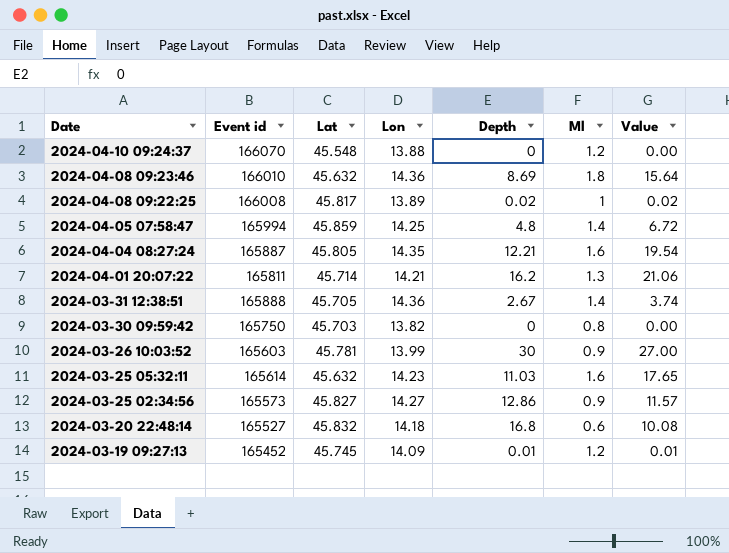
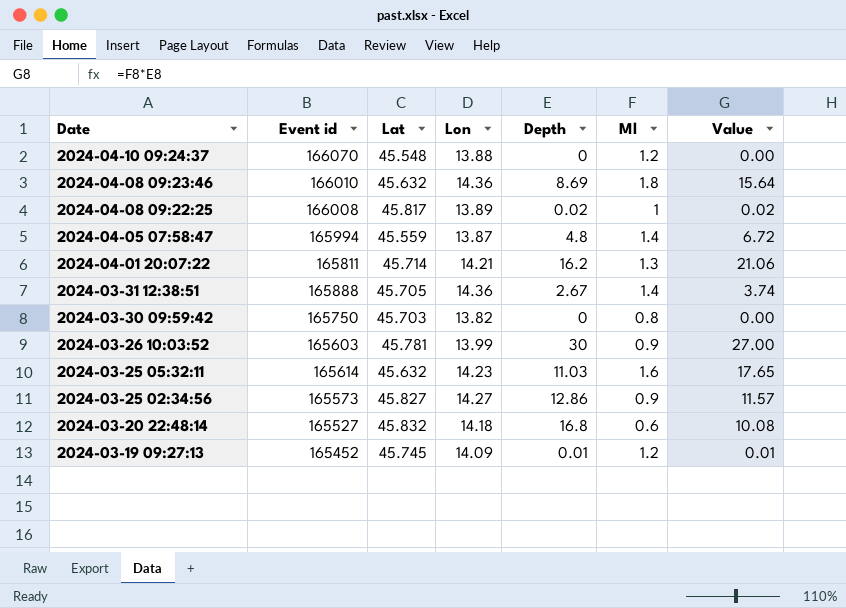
row 2024-04-04 08:27:24: 165887 | 45.805 | 14.35 | 12.21 | 1.6 | 19.54 -> none
2024-04-05 07:58:47 | Lat: 45.859 -> 45.559
2024-04-05 07:58:47 | Lon: 14.25 -> 13.87

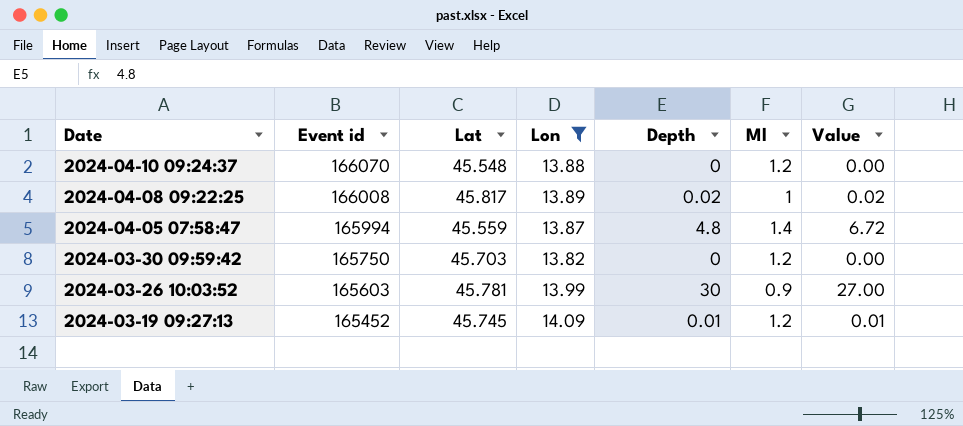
filter: none -> Lon <= 14.09
2024-03-30 09:59:42 | Ml: 0.8 -> 1.2

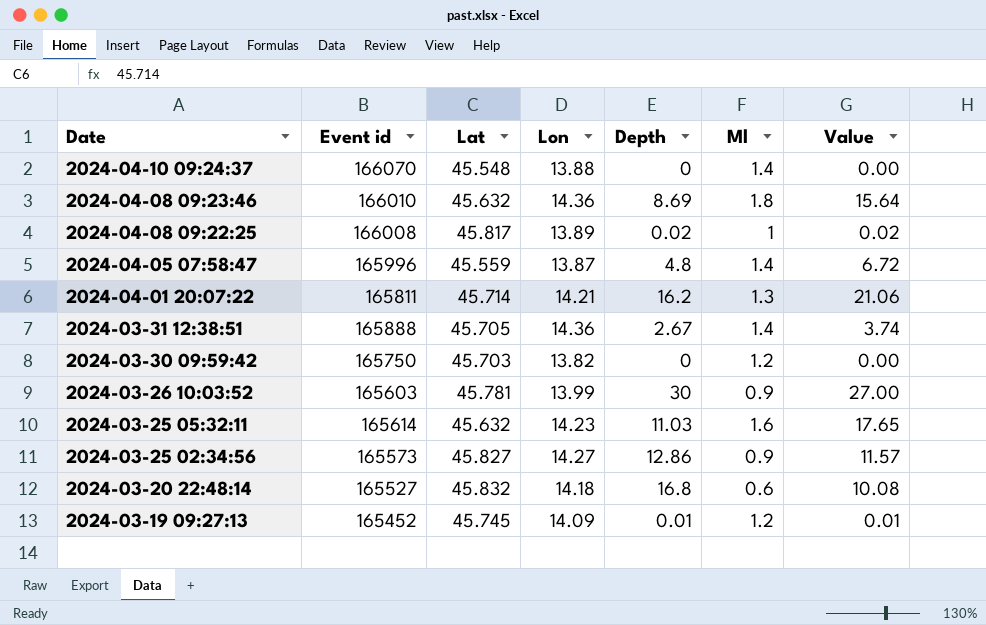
filter: Lon <= 14.09 -> none
2024-04-10 09:24:37 | Ml: 1.2 -> 1.4
2024-04-05 07:58:47 | Event id: 165994 -> 165996

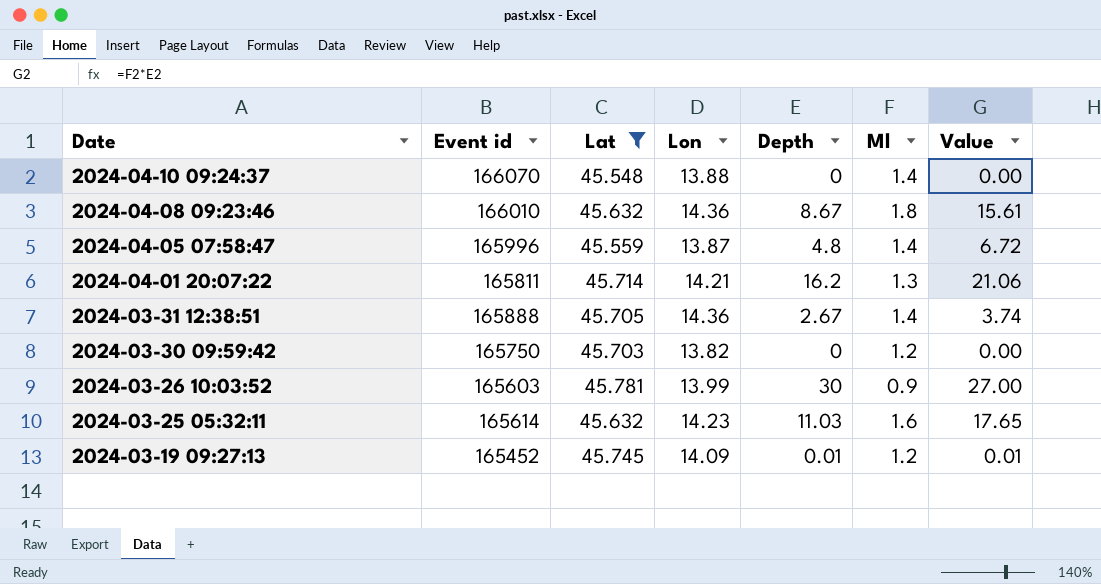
filter: none -> Lat <= 45.781
2024-04-08 09:23:46 | Depth: 8.69 -> 8.67
2024-04-08 09:23:46 | Value: 15.64 -> 15.61

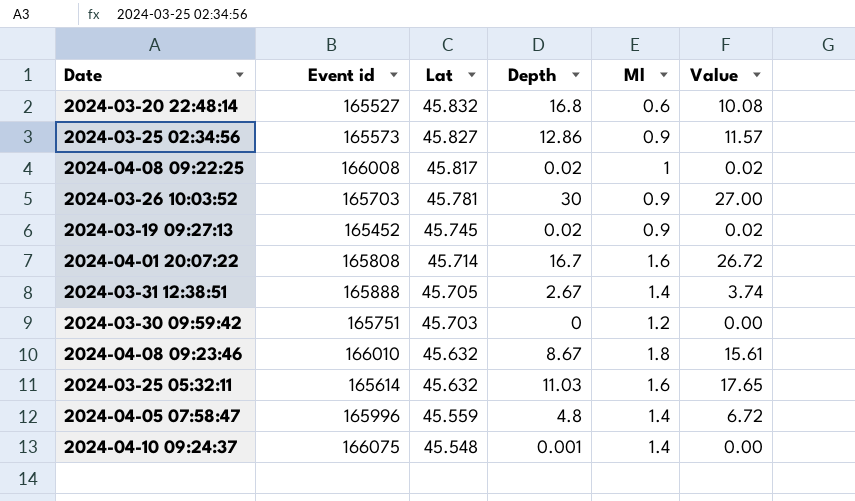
filter: Lat <= 45.781 -> none
row order: Date descending -> Lat descending
column Lon | position: 4 -> none
2024-03-26 10:03:52 | Event id: 165603 -> 165703
2024-03-19 09:27:13 | Depth: 0.01 -> 0.02
2024-03-19 09:27:13 | Ml: 1.2 -> 0.9
2024-03-19 09:27:13 | Value: 0.01 -> 0.02
2024-04-01 20:07:22 | Event id: 165811 -> 165808
2024-04-01 20:07:22 | Depth: 16.2 -> 16.7
2024-04-01 20:07:22 | Ml: 1.3 -> 1.6
2024-04-01 20:07:22 | Value: 21.06 -> 26.72
2024-03-30 09:59:42 | Event id: 165750 -> 165751
2024-04-10 09:24:37 | Event id: 166070 -> 166075
2024-04-10 09:24:37 | Depth: 0 -> 0.001

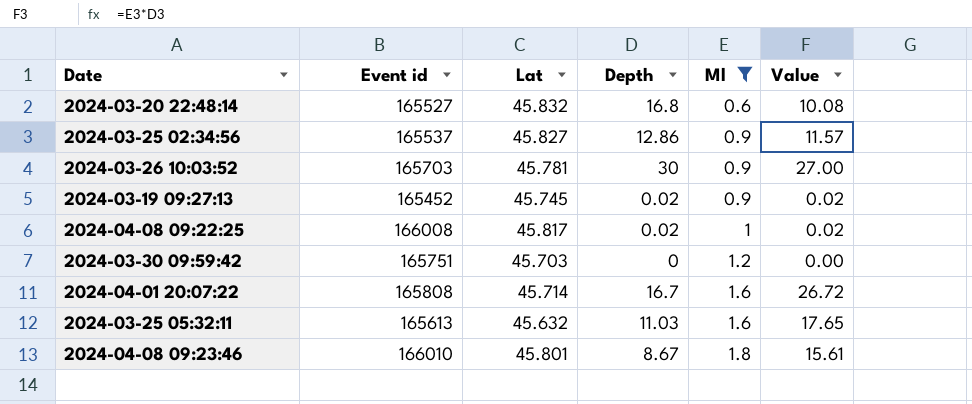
filter: none -> Ml != 1.4
row order: Lat descending -> Ml ascending
2024-03-25 02:34:56 | Event id: 165573 -> 165537
2024-03-25 05:32:11 | Event id: 165614 -> 165613
2024-04-08 09:23:46 | Lat: 45.632 -> 45.801

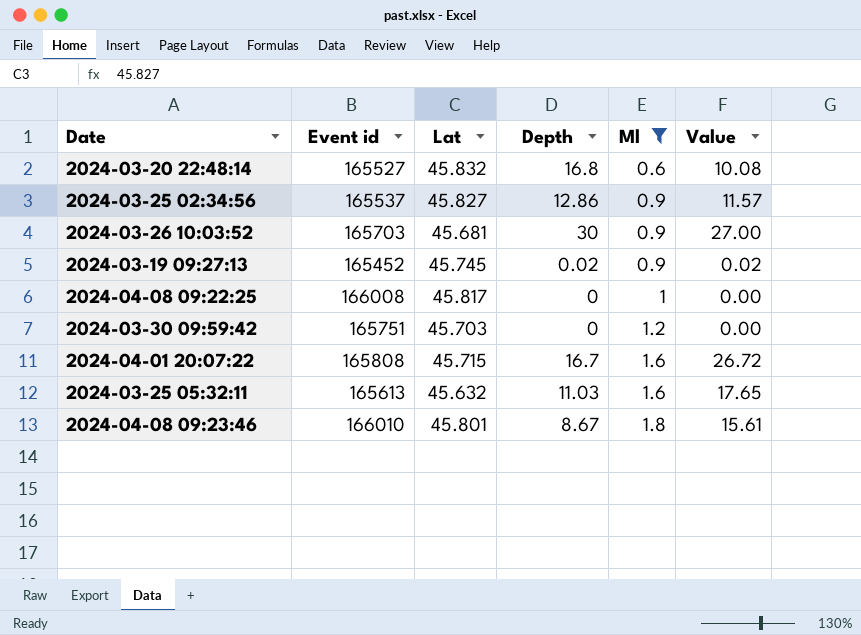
2024-03-26 10:03:52 | Lat: 45.781 -> 45.681
2024-04-08 09:22:25 | Depth: 0.02 -> 0
2024-04-08 09:22:25 | Value: 0.02 -> 0.00
2024-04-01 20:07:22 | Lat: 45.714 -> 45.715

